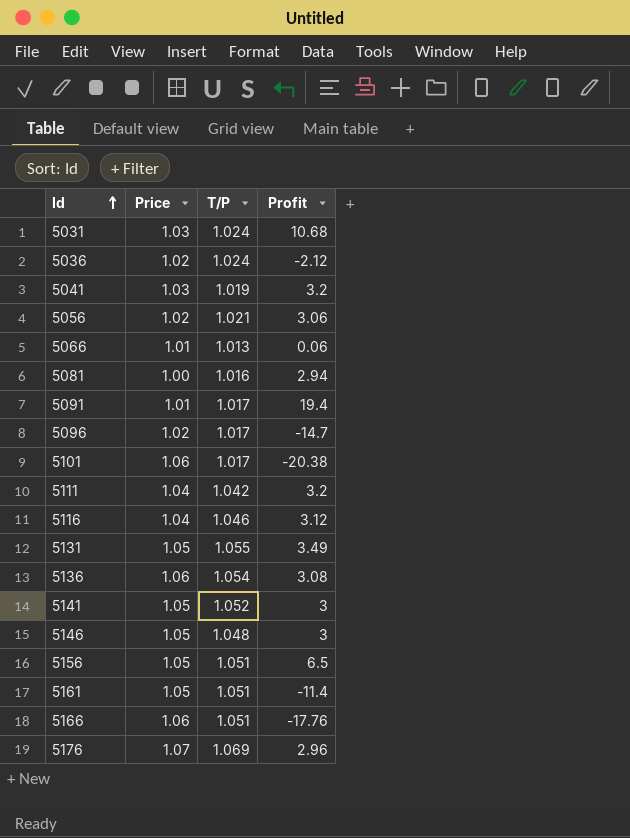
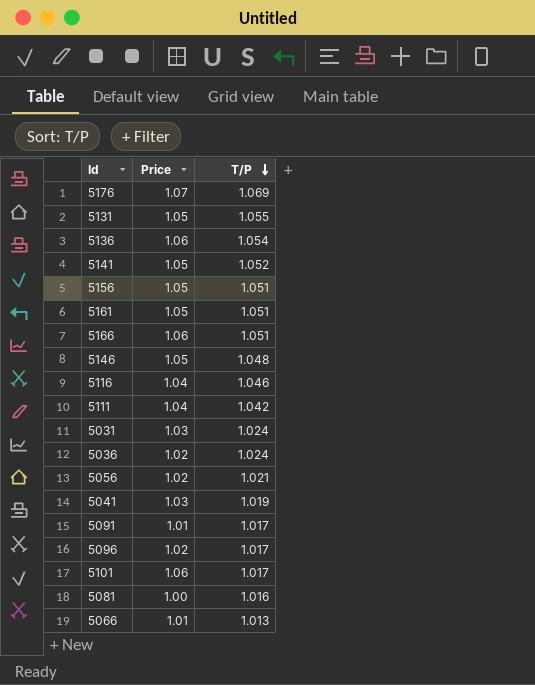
row order: Id ascending -> T/P descending
column Profit | position: 4 -> none

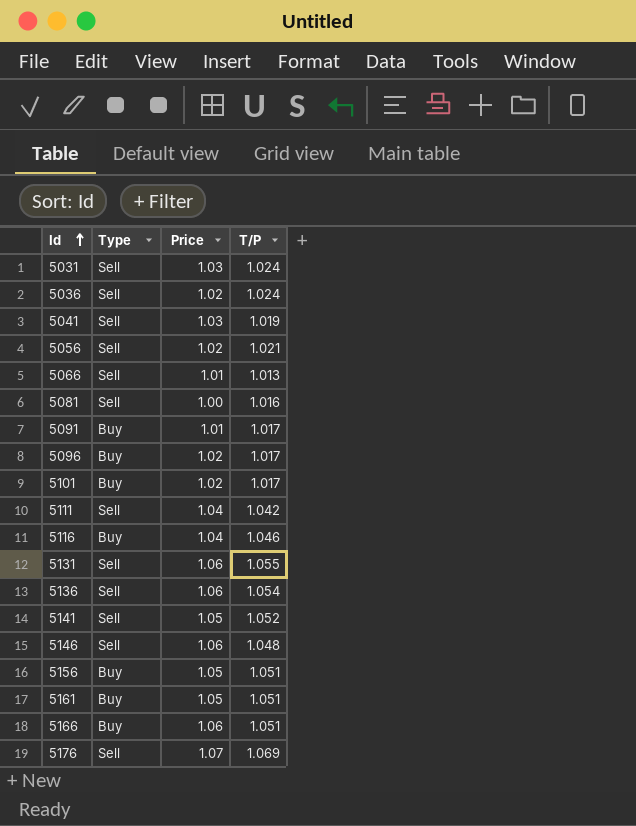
row order: T/P descending -> Id ascending
column Type | position: none -> 2
5101 | Price: 1.06 -> 1.02
5131 | Price: 1.05 -> 1.06
5146 | Price: 1.05 -> 1.06

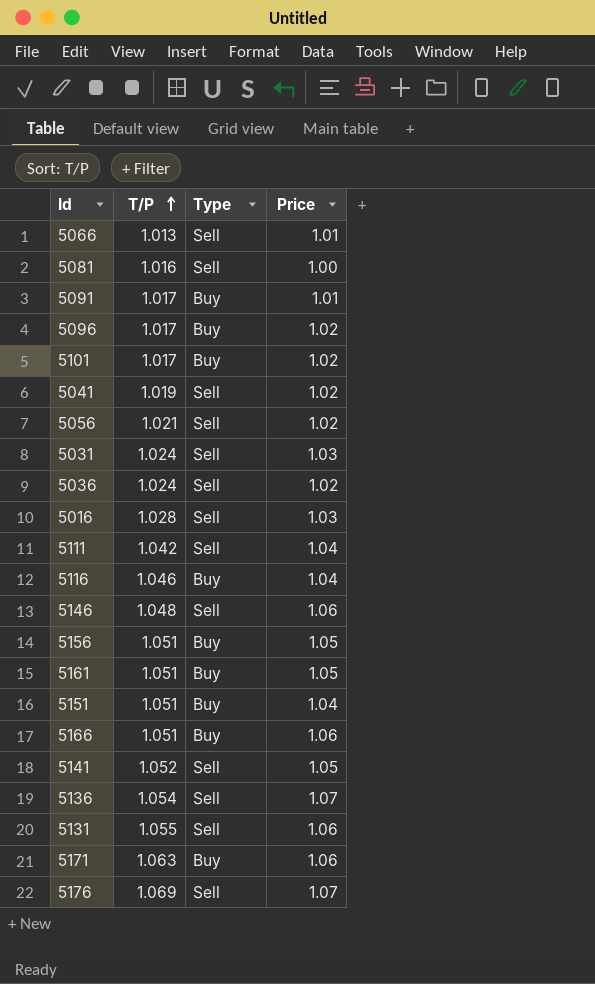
row order: Id ascending -> T/P ascending
column T/P | position: 4 -> 2
5041 | Price: 1.03 -> 1.02
row 5016: none -> 1.028 | Sell | 1.03
row 5151: none -> 1.051 | Buy | 1.04
5136 | Price: 1.06 -> 1.07
row 5171: none -> 1.063 | Buy | 1.06

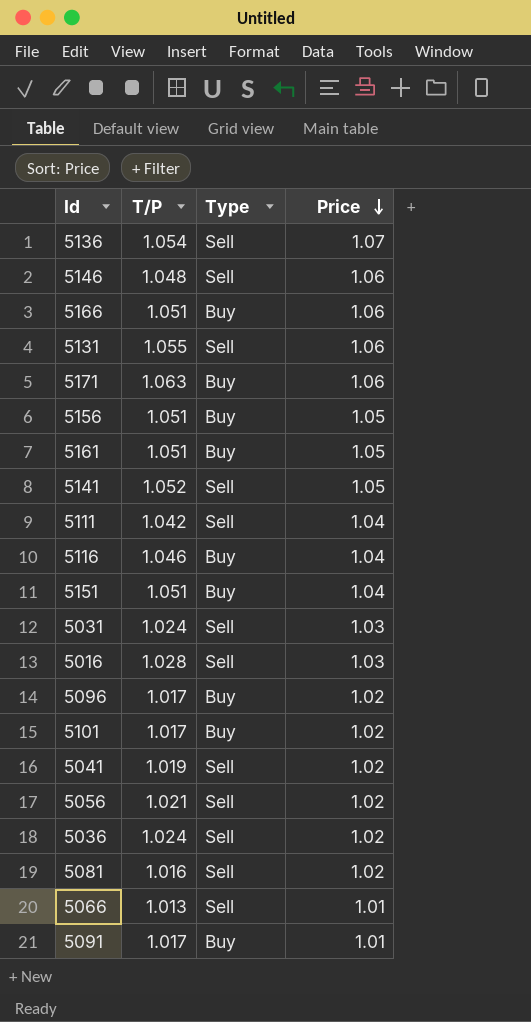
row order: T/P ascending -> Price descending
row 5176: 1.069 | Sell | 1.07 -> none
5081 | Price: 1.00 -> 1.02

